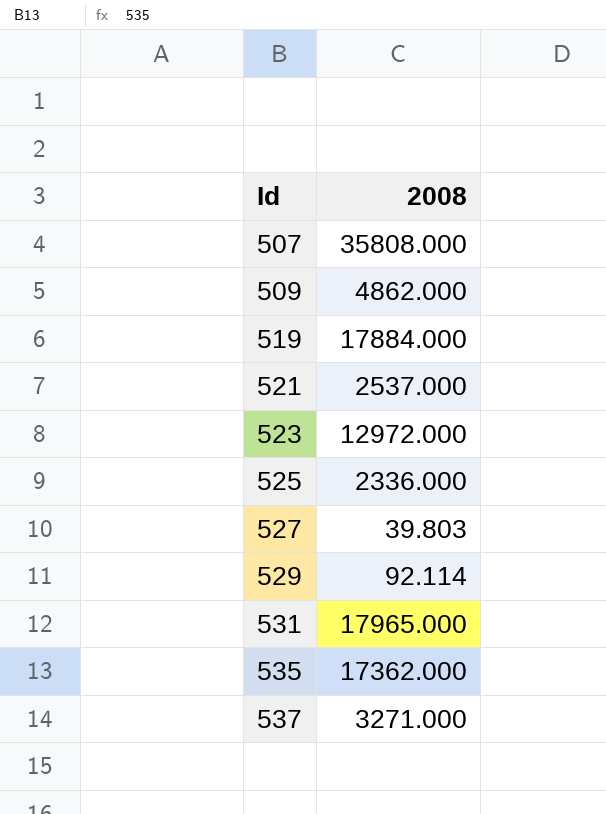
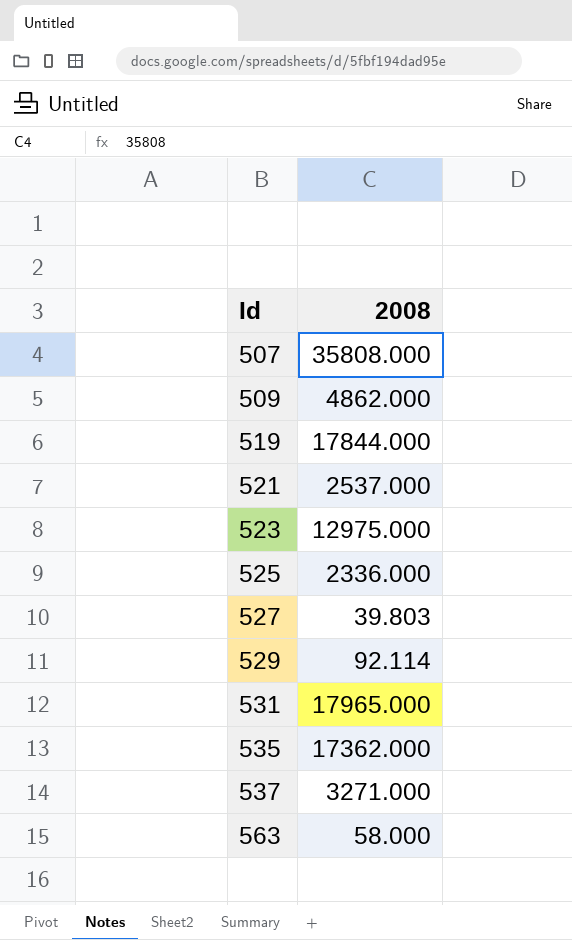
519 | 2008: 17884.000 -> 17844.000
523 | 2008: 12972.000 -> 12975.000
row 563: none -> 58.000

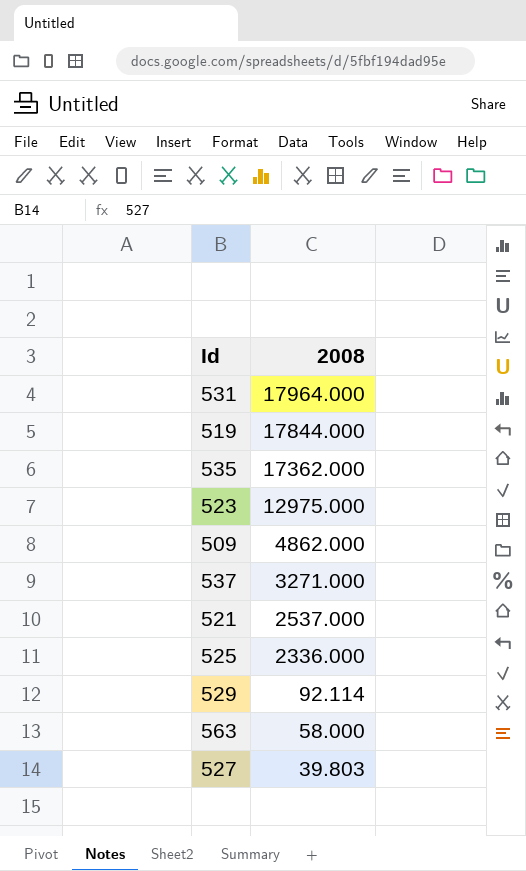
row order: Id ascending -> 2008 descending
row 507: 35808.000 -> none
531 | 2008: 17965.000 -> 17964.000

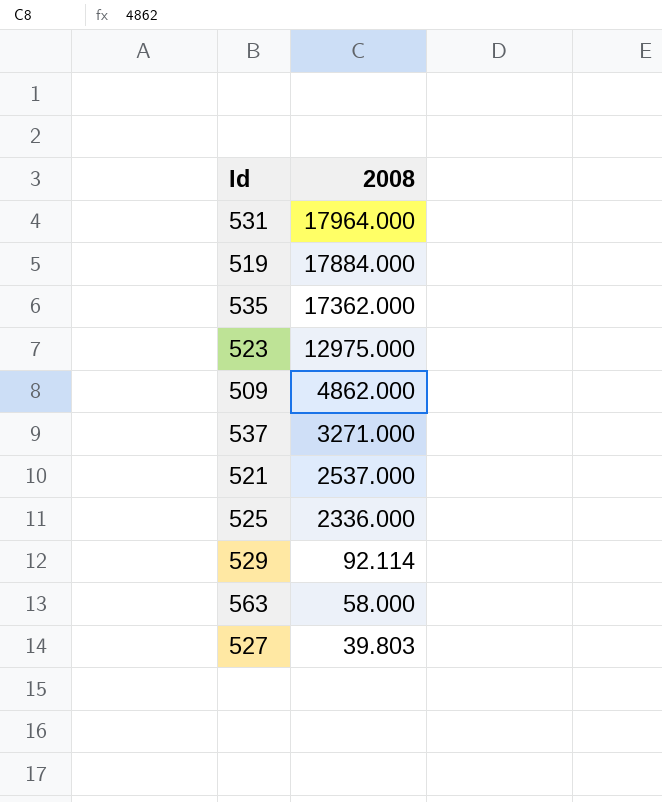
519 | 2008: 17844.000 -> 17884.000

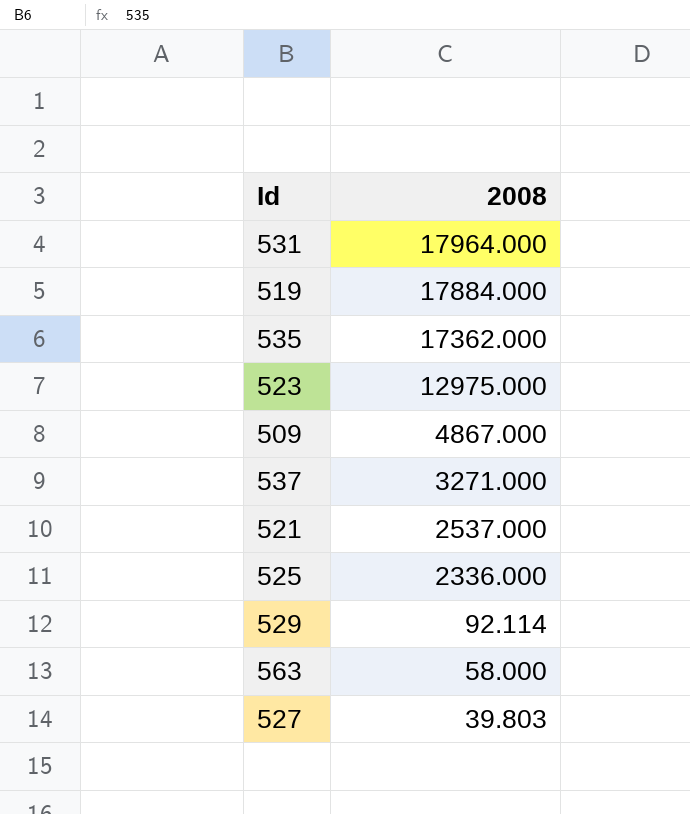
509 | 2008: 4862.000 -> 4867.000

